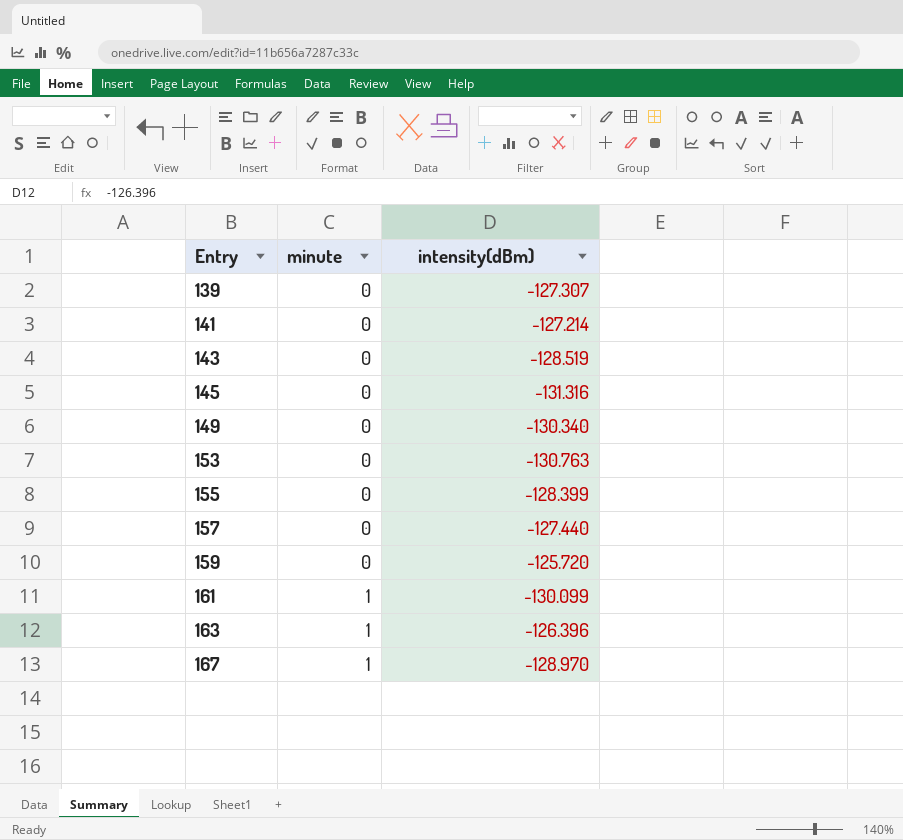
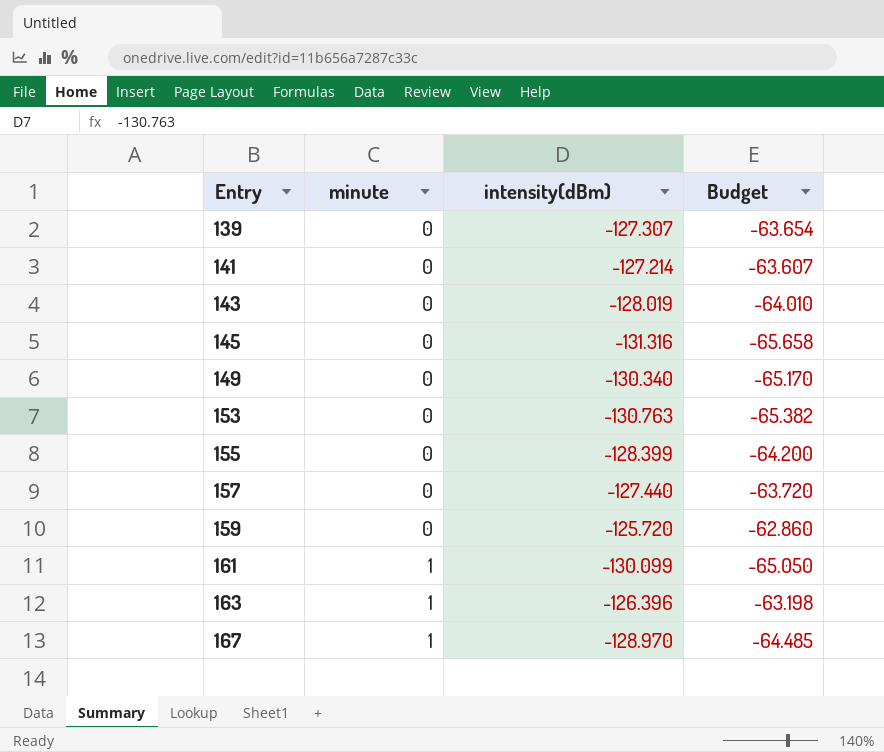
column Budget | formula: none -> [intensity(dBm)] * 0.5
143 | intensity(dBm): -128.519 -> -128.019

